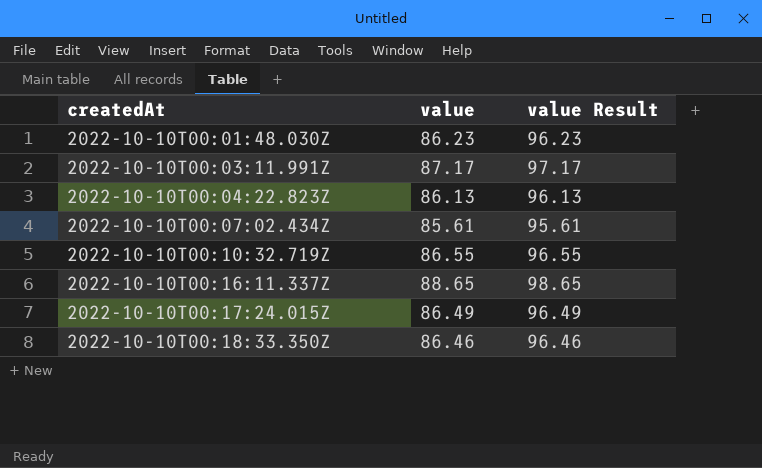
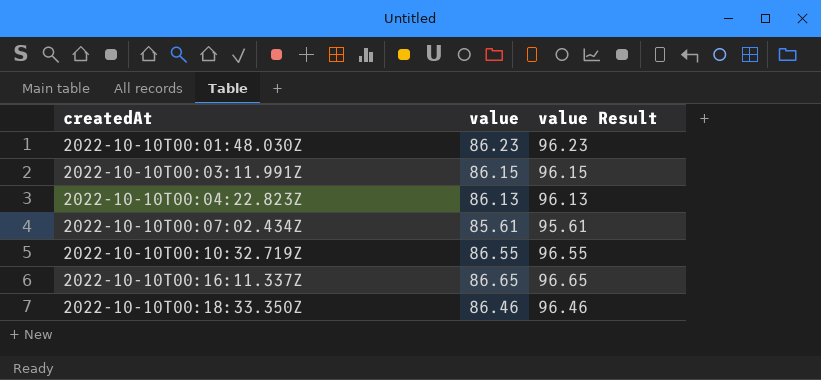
row 2022-10-10T00:17:24.015Z: 86.49 | 96.49 -> none
2022-10-10T00:03:11.991Z | value: 87.17 -> 86.15
2022-10-10T00:03:11.991Z | value Result: 97.17 -> 96.15
2022-10-10T00:16:11.337Z | value: 88.65 -> 86.65
2022-10-10T00:16:11.337Z | value Result: 98.65 -> 96.65

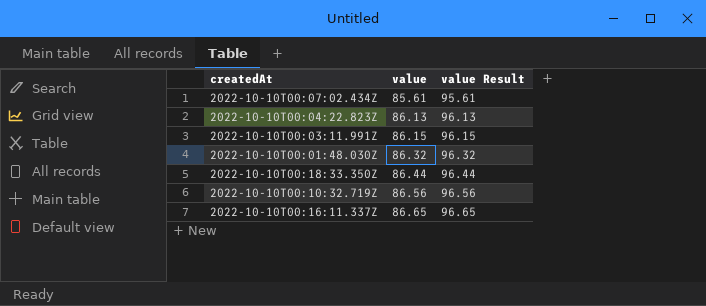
row order: createdAt ascending -> value ascending
2022-10-10T00:01:48.030Z | value: 86.23 -> 86.32
2022-10-10T00:01:48.030Z | value Result: 96.23 -> 96.32
2022-10-10T00:18:33.350Z | value: 86.46 -> 86.44
2022-10-10T00:18:33.350Z | value Result: 96.46 -> 96.44
2022-10-10T00:10:32.719Z | value: 86.55 -> 86.56
2022-10-10T00:10:32.719Z | value Result: 96.55 -> 96.56

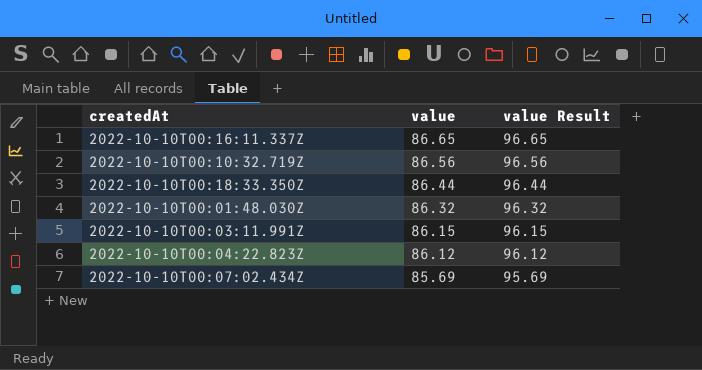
row order: value ascending -> value descending
2022-10-10T00:04:22.823Z | value: 86.13 -> 86.12
2022-10-10T00:04:22.823Z | value Result: 96.13 -> 96.12
2022-10-10T00:07:02.434Z | value: 85.61 -> 85.69
2022-10-10T00:07:02.434Z | value Result: 95.61 -> 95.69

